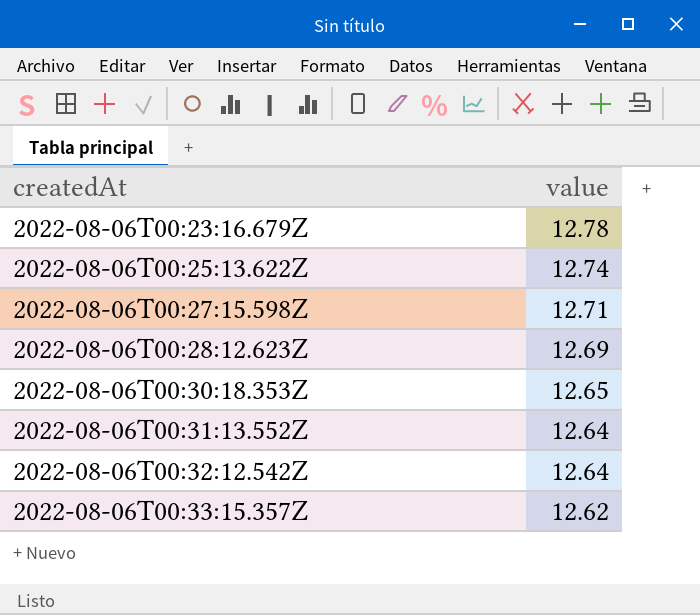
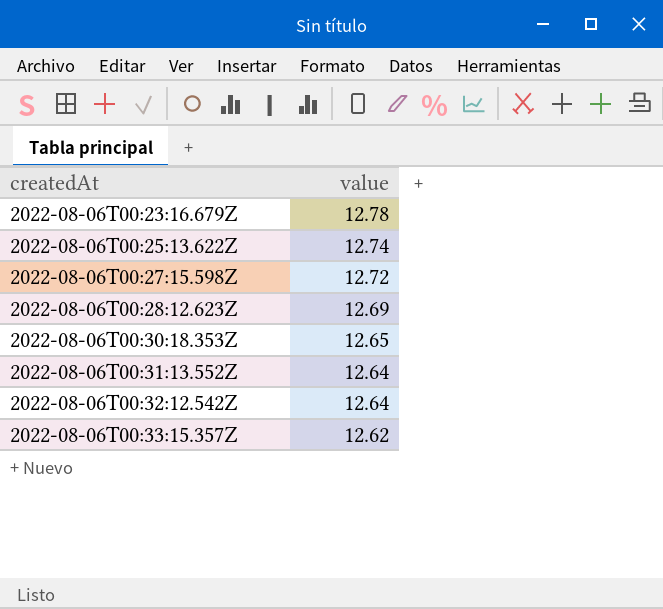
2022-08-06T00:27:15.598Z | value: 12.71 -> 12.72

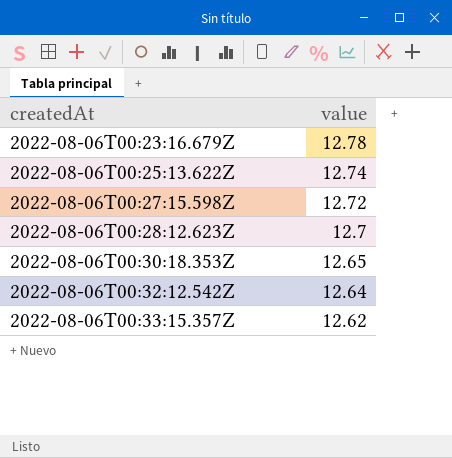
row 2022-08-06T00:31:13.552Z: 12.64 -> none
2022-08-06T00:28:12.623Z | value: 12.69 -> 12.7

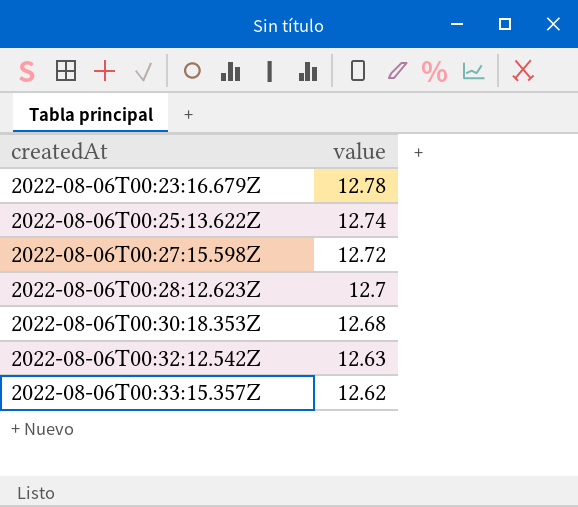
2022-08-06T00:30:18.353Z | value: 12.65 -> 12.68
2022-08-06T00:32:12.542Z | value: 12.64 -> 12.63

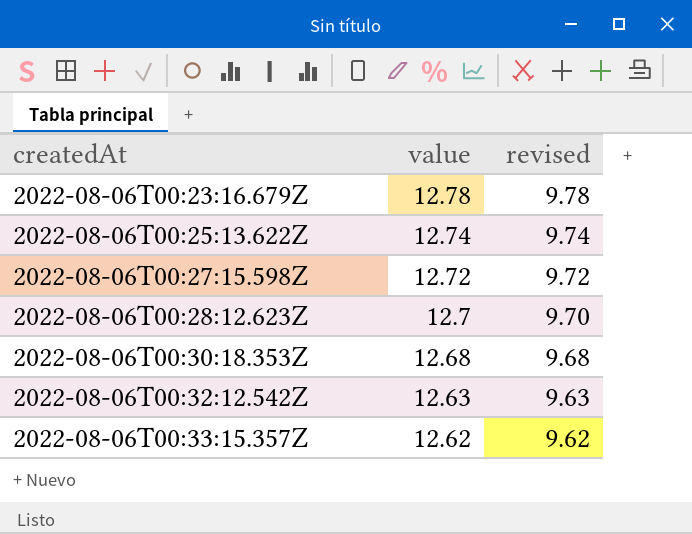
column revised | formula: none -> [value] - 3

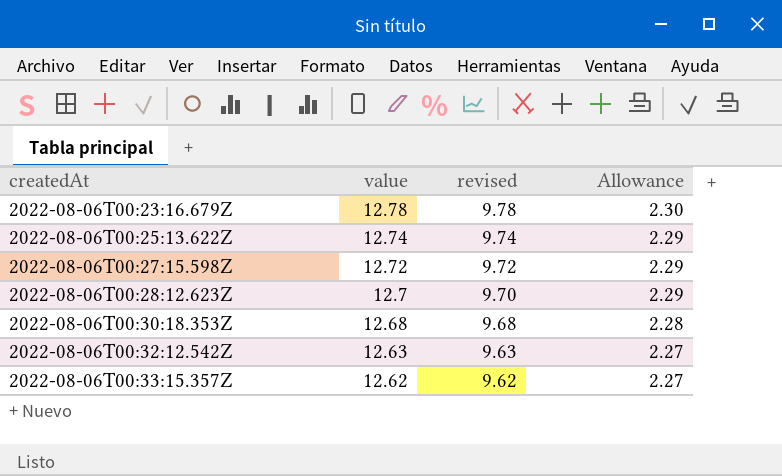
column Allowance | formula: none -> [value] * 0.18

